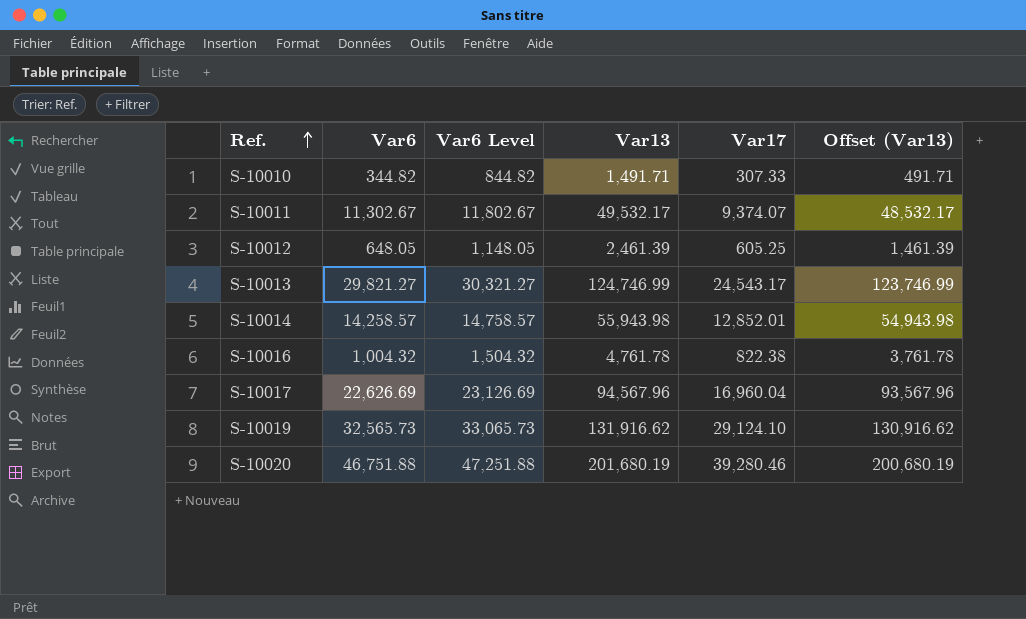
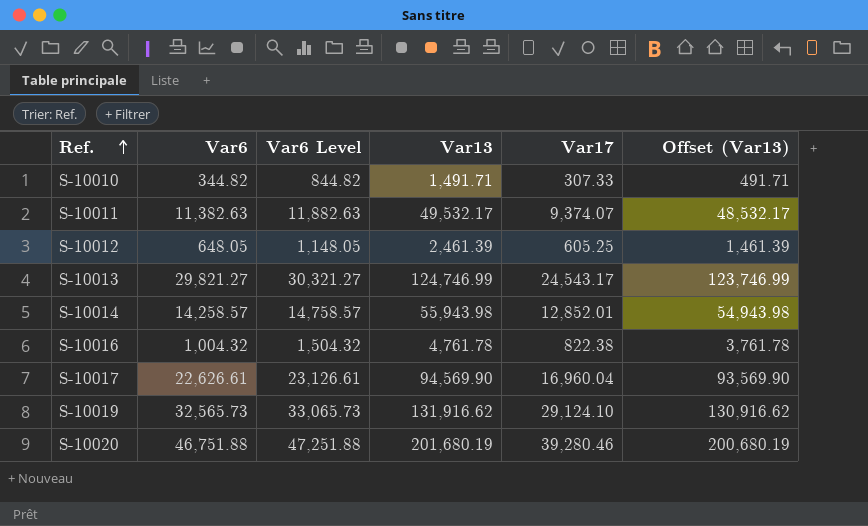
S-10011 | Var6: 11,302.67 -> 11,382.63
S-10011 | Var6 Level: 11,802.67 -> 11,882.63
S-10017 | Var6: 22,626.69 -> 22,626.61
S-10017 | Var6 Level: 23,126.69 -> 23,126.61
S-10017 | Var13: 94,567.96 -> 94,569.90
S-10017 | Offset (Var13): 93,567.96 -> 93,569.90

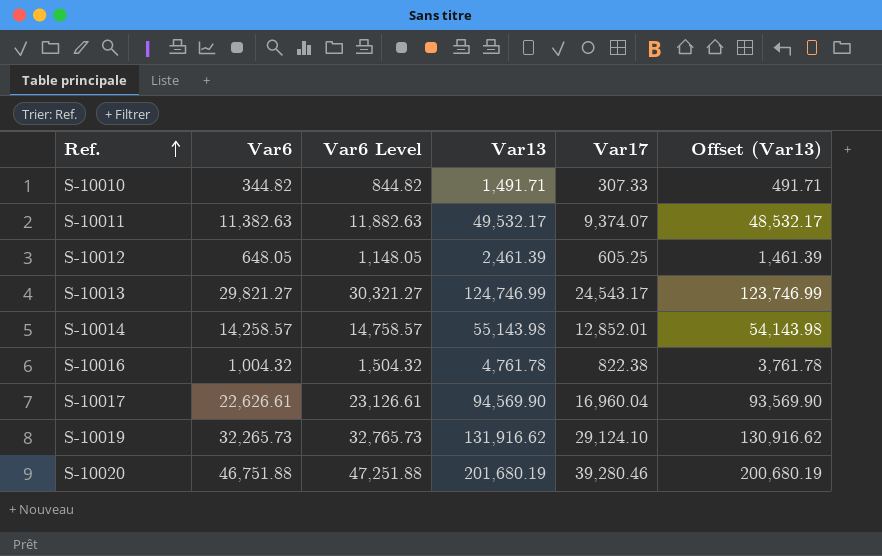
S-10014 | Var13: 55,943.98 -> 55,143.98
S-10014 | Offset (Var13): 54,943.98 -> 54,143.98
S-10019 | Var6: 32,565.73 -> 32,265.73
S-10019 | Var6 Level: 33,065.73 -> 32,765.73

